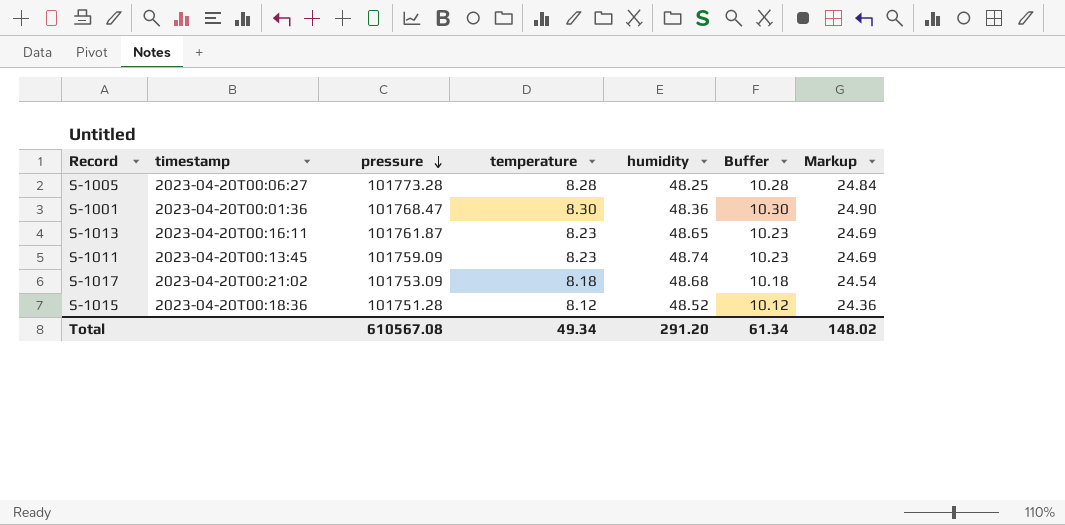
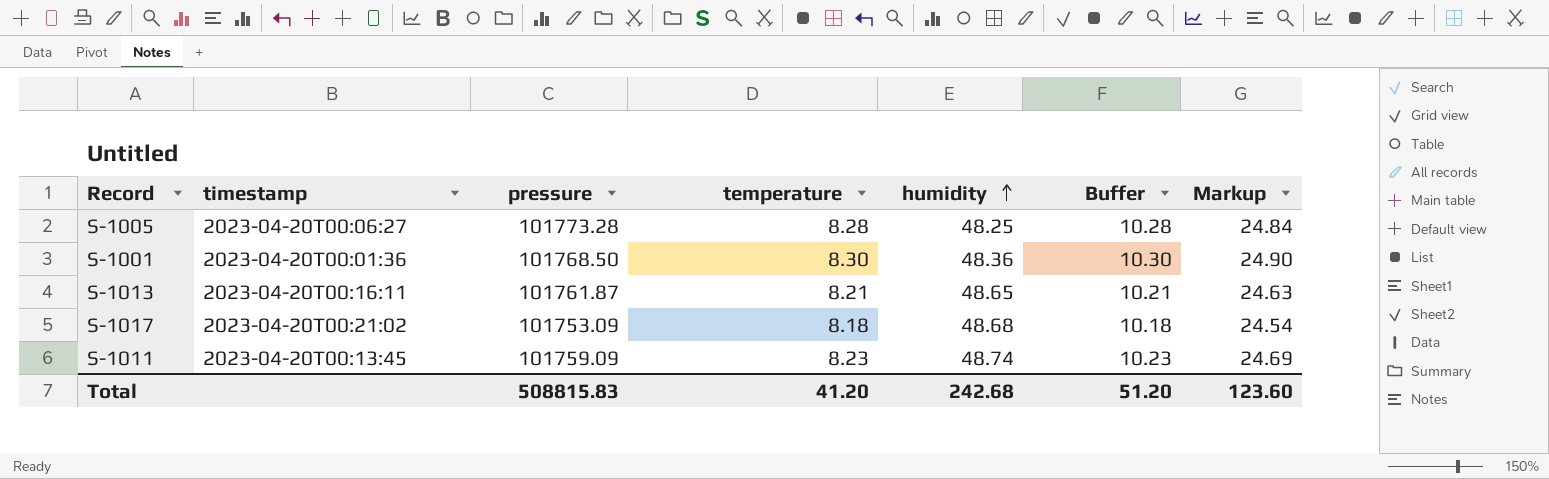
row order: pressure descending -> humidity ascending
row S-1015: 2023-04-20T00:18:36 | 101751.28 | 8.12 | 48.52 | 10.12 | 24.36 -> none
S-1001 | pressure: 101768.47 -> 101768.50
S-1013 | temperature: 8.23 -> 8.21
S-1013 | Buffer: 10.23 -> 10.21
S-1013 | Markup: 24.69 -> 24.63
Total | pressure: 610567.08 -> 508815.83
Total | temperature: 49.34 -> 41.20
Total | humidity: 291.20 -> 242.68
Total | Buffer: 61.34 -> 51.20
Total | Markup: 148.02 -> 123.60

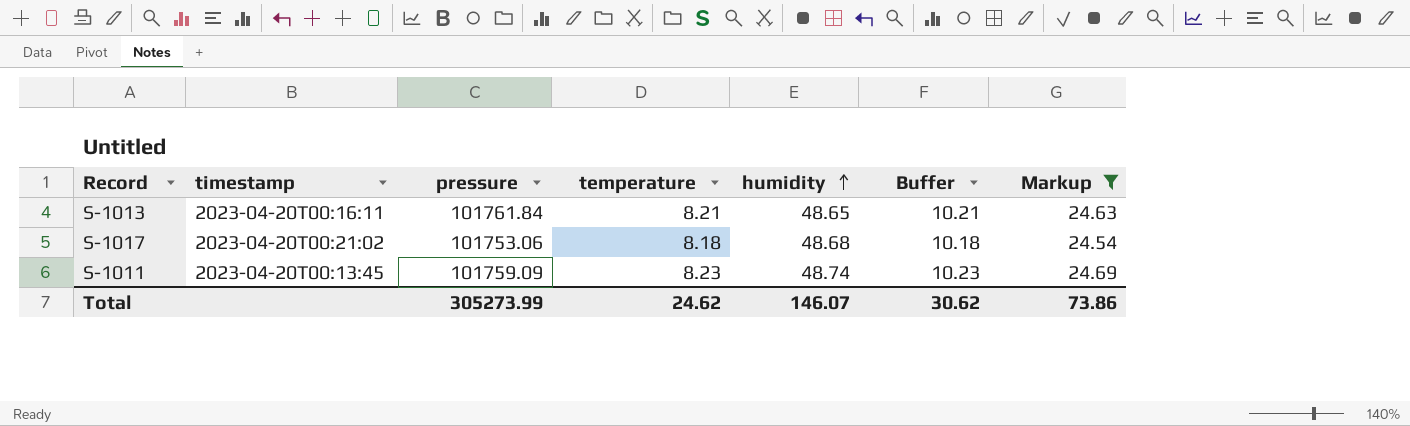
filter: none -> Markup <= 24.69
S-1013 | pressure: 101761.87 -> 101761.84
S-1017 | pressure: 101753.09 -> 101753.06
Total | pressure: 508815.83 -> 305273.99
Total | temperature: 41.20 -> 24.62
Total | humidity: 242.68 -> 146.07
Total | Buffer: 51.20 -> 30.62
Total | Markup: 123.60 -> 73.86

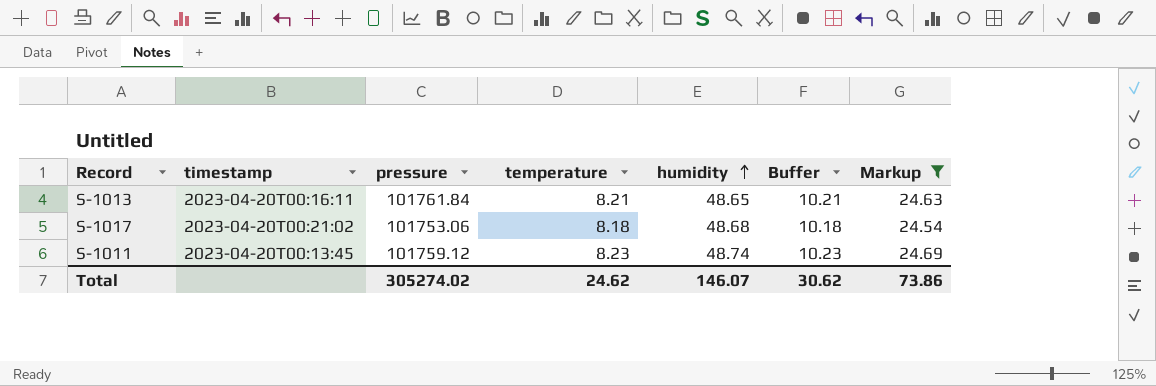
S-1011 | pressure: 101759.09 -> 101759.12
Total | pressure: 305273.99 -> 305274.02

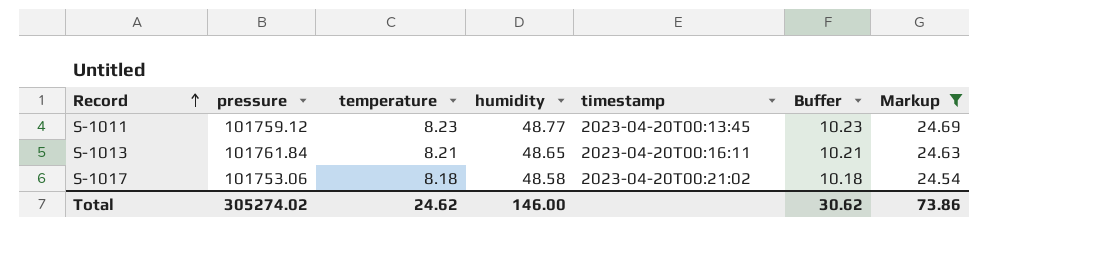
row order: humidity ascending -> Record ascending
column timestamp | position: 2 -> 5
S-1011 | humidity: 48.74 -> 48.77
S-1017 | humidity: 48.68 -> 48.58
Total | humidity: 146.07 -> 146.00

